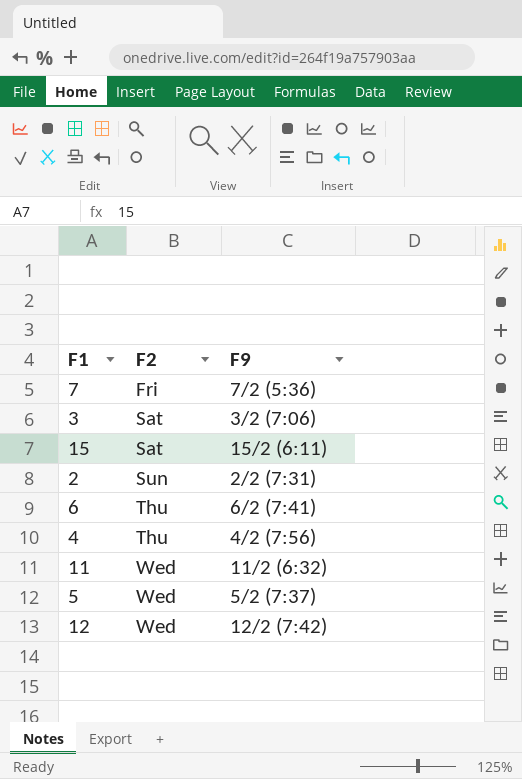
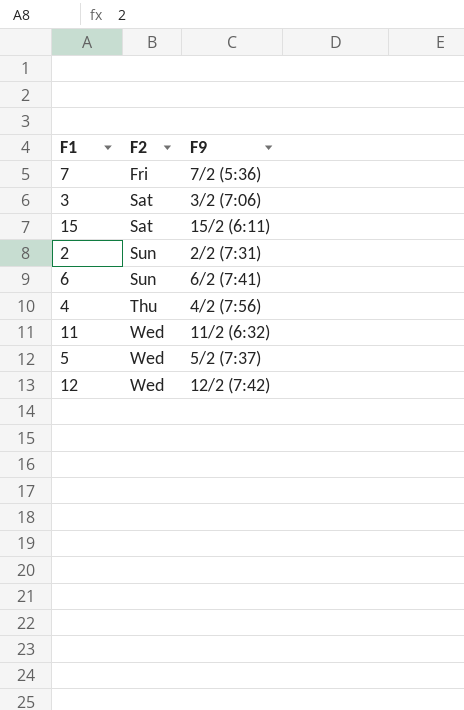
6 | F2: Thu -> Sun

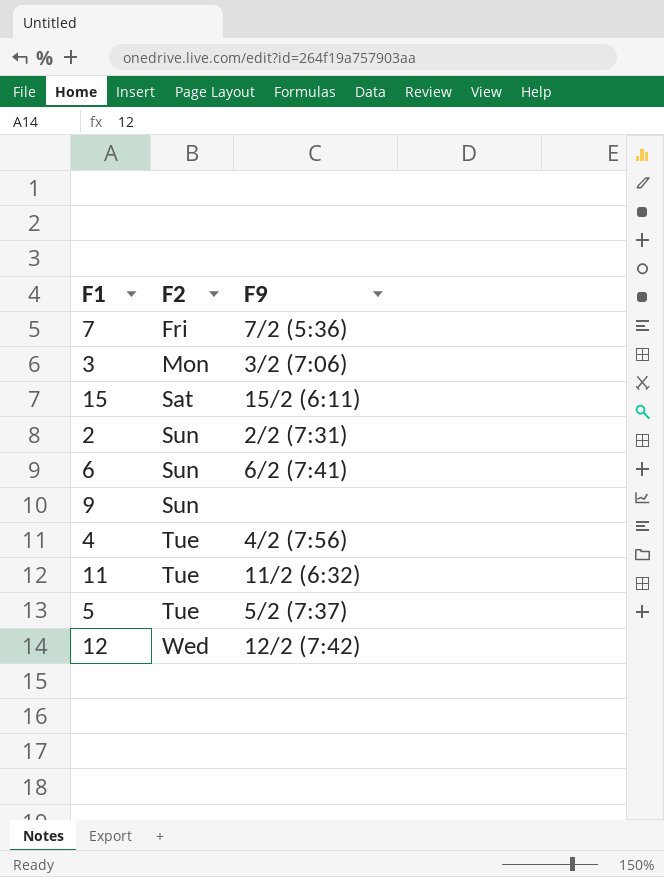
3 | F2: Sat -> Mon
row 9: none -> Sun | none
4 | F2: Thu -> Tue
11 | F2: Wed -> Tue
5 | F2: Wed -> Tue

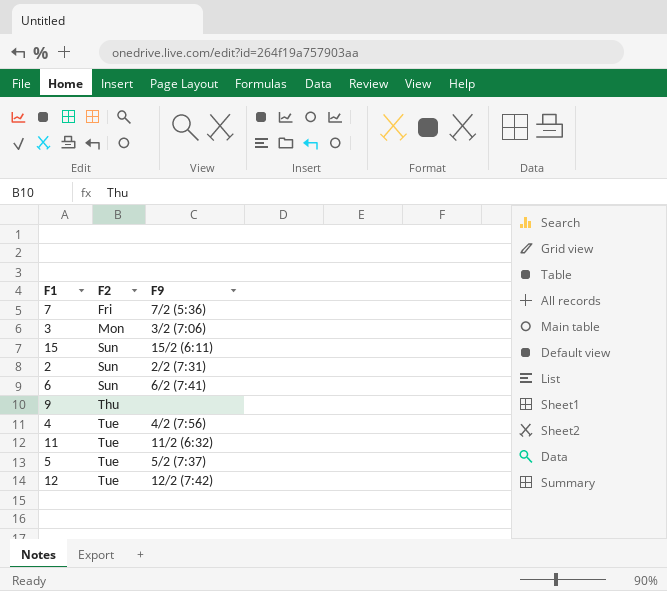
15 | F2: Sat -> Sun
9 | F2: Sun -> Thu
12 | F2: Wed -> Tue

